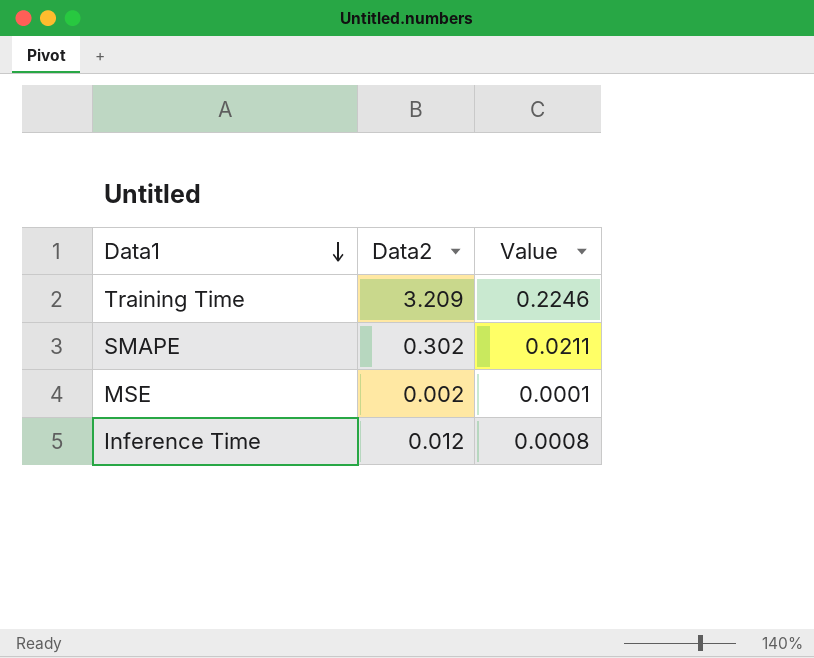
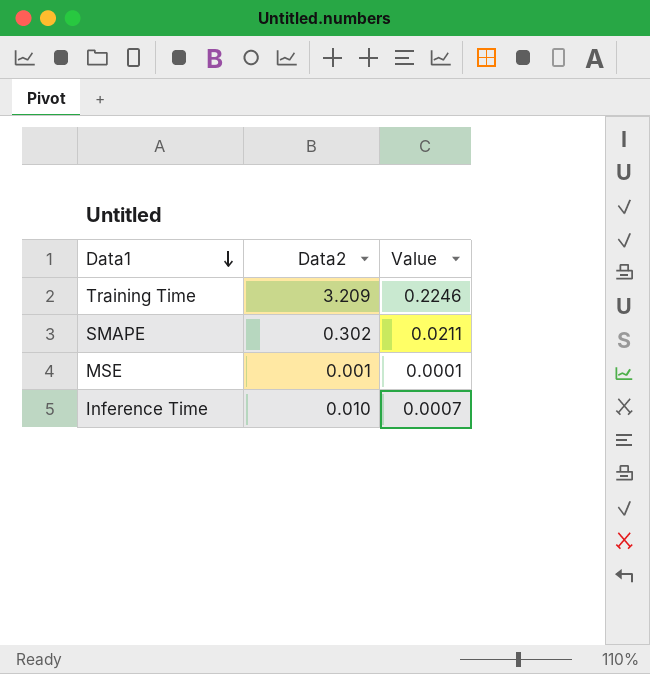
MSE | Data2: 0.002 -> 0.001
Inference Time | Data2: 0.012 -> 0.010
Inference Time | Value: 0.0008 -> 0.0007

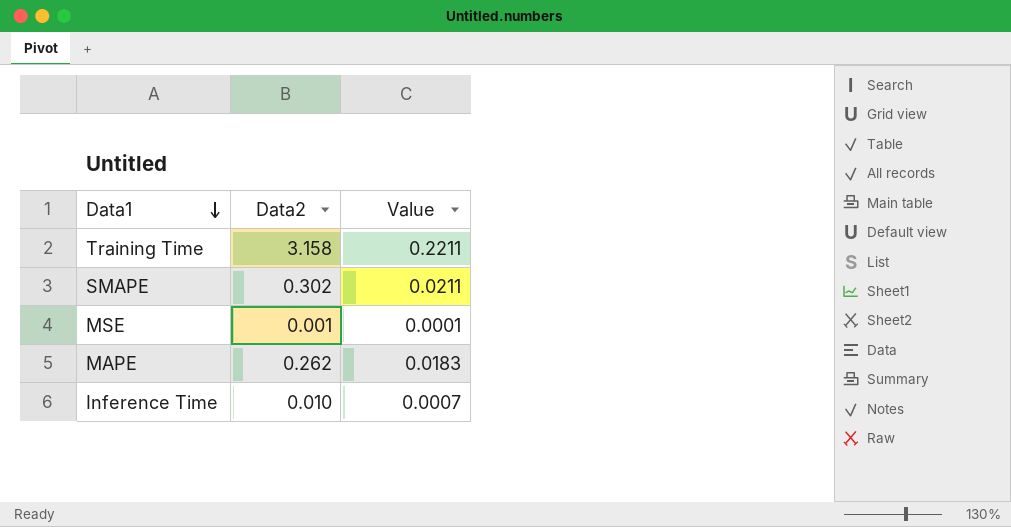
Training Time | Data2: 3.209 -> 3.158
Training Time | Value: 0.2246 -> 0.2211
row MAPE: none -> 0.262 | 0.0183

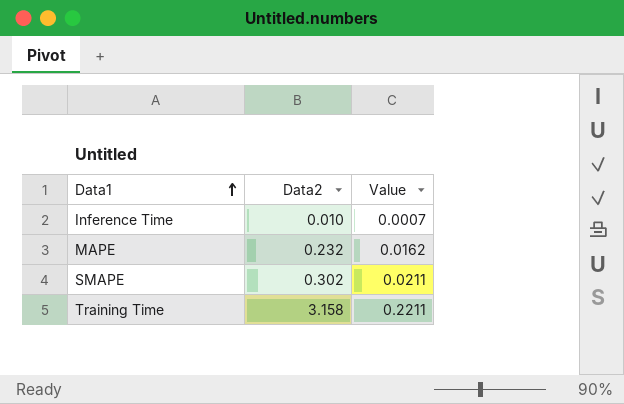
row order: Data1 descending -> Data1 ascending
row MSE: 0.001 | 0.0001 -> none
MAPE | Data2: 0.262 -> 0.232
MAPE | Value: 0.0183 -> 0.0162

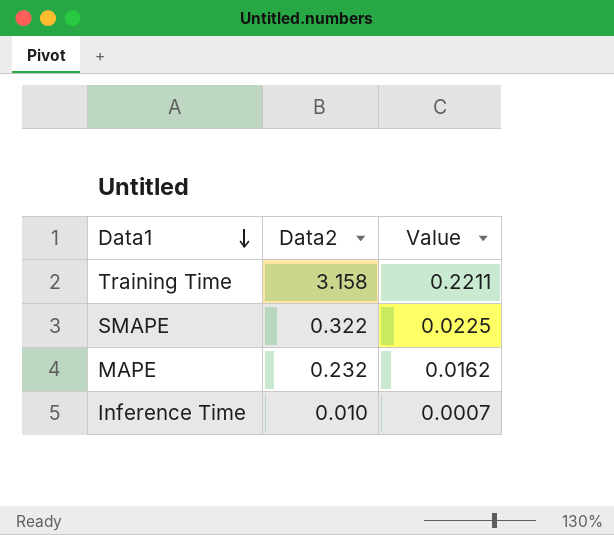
row order: Data1 ascending -> Data1 descending
SMAPE | Data2: 0.302 -> 0.322
SMAPE | Value: 0.0211 -> 0.0225

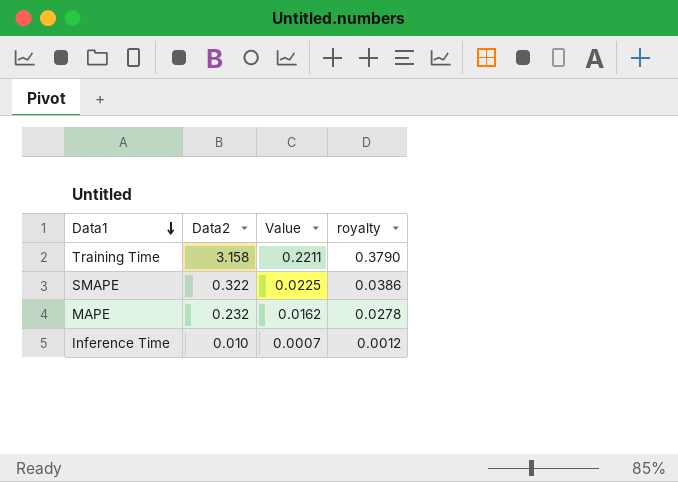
column royalty | formula: none -> [Data2] * 0.12

